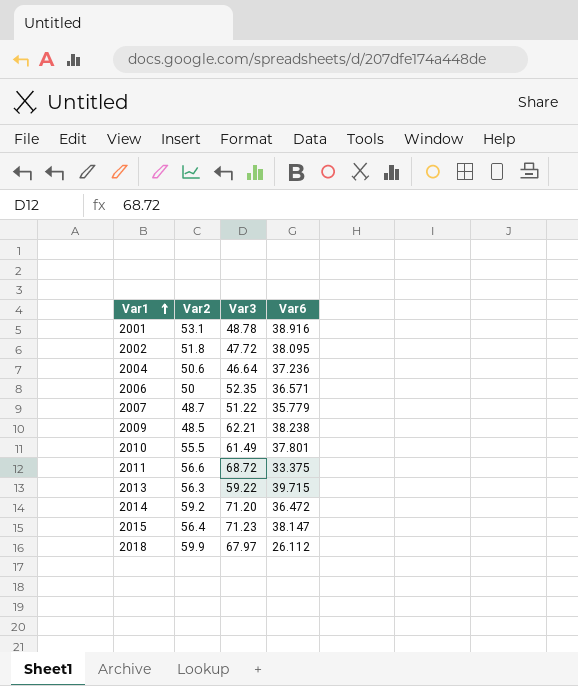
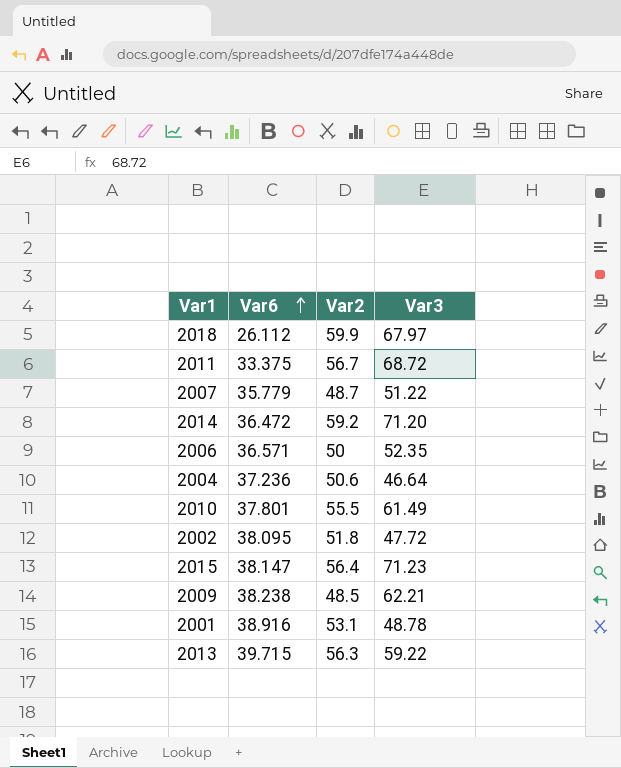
row order: Var1 ascending -> Var6 ascending
column Var6 | position: 4 -> 2
2011 | Var2: 56.6 -> 56.7

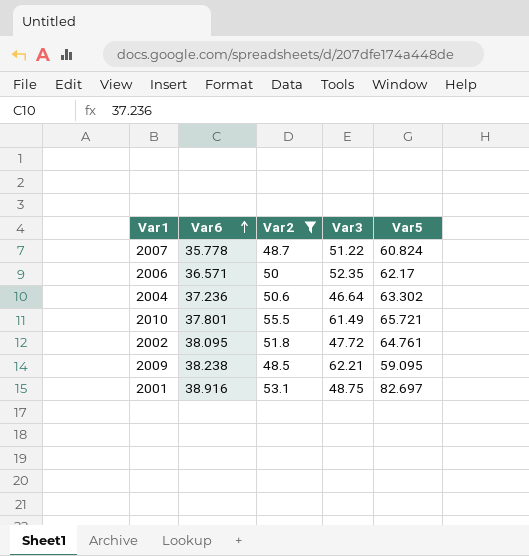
filter: none -> Var2 <= 55.5
column Var5 | position: none -> 5
2007 | Var6: 35.779 -> 35.778
2001 | Var3: 48.78 -> 48.75

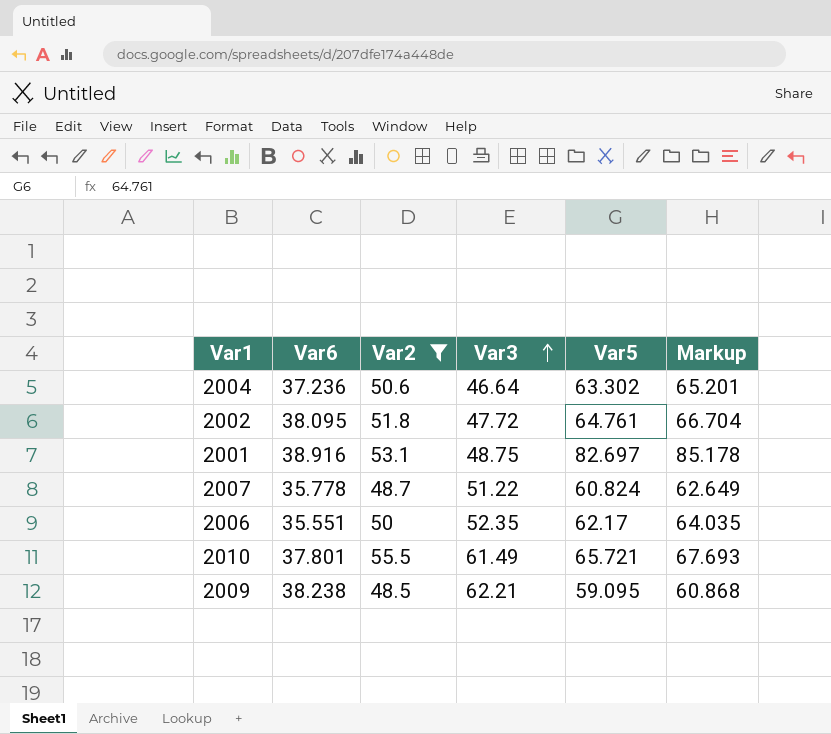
row order: Var6 ascending -> Var3 ascending
column Markup | formula: none -> [Var5] * 1.03
2006 | Var6: 36.571 -> 35.551

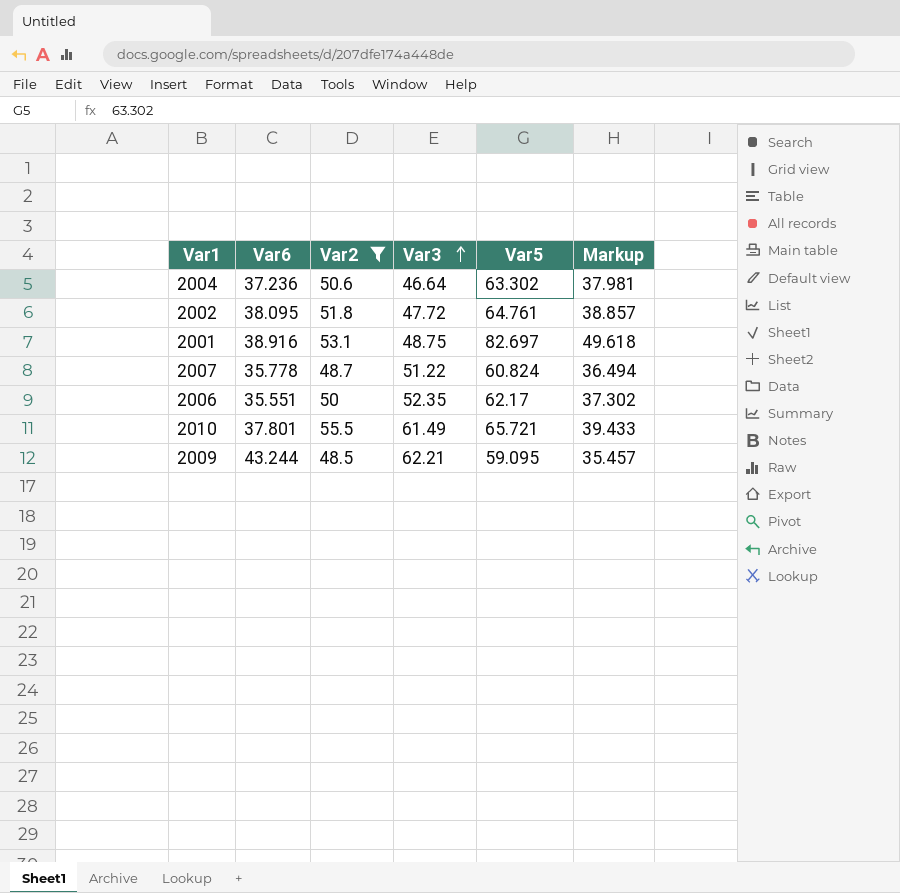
column Markup | formula: [Var5] * 1.03 -> [Var5] * 0.6
2009 | Var6: 38.238 -> 43.244

